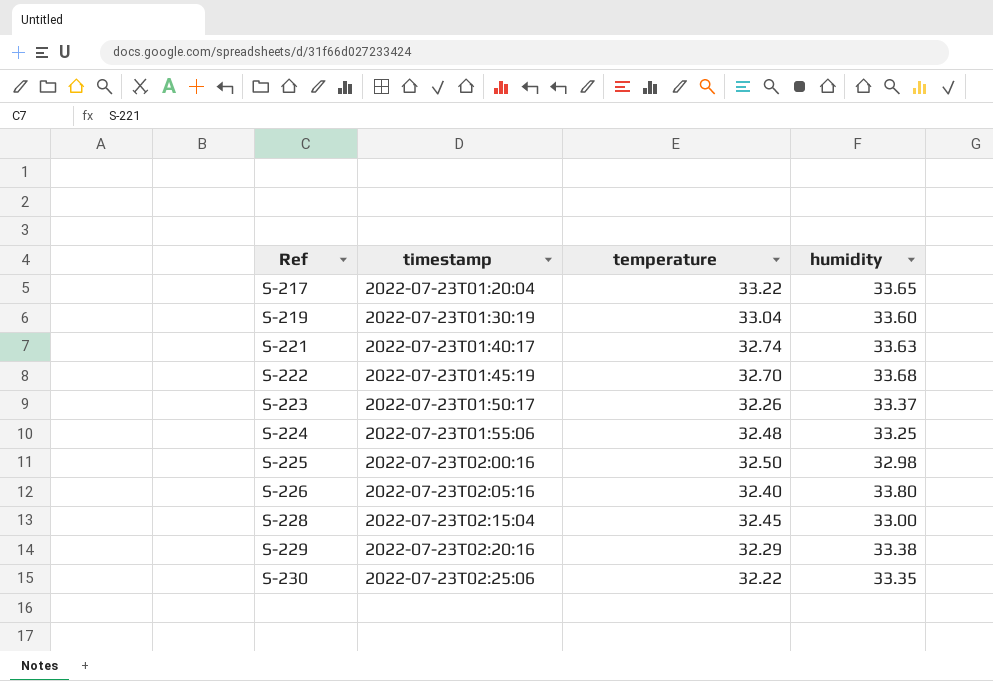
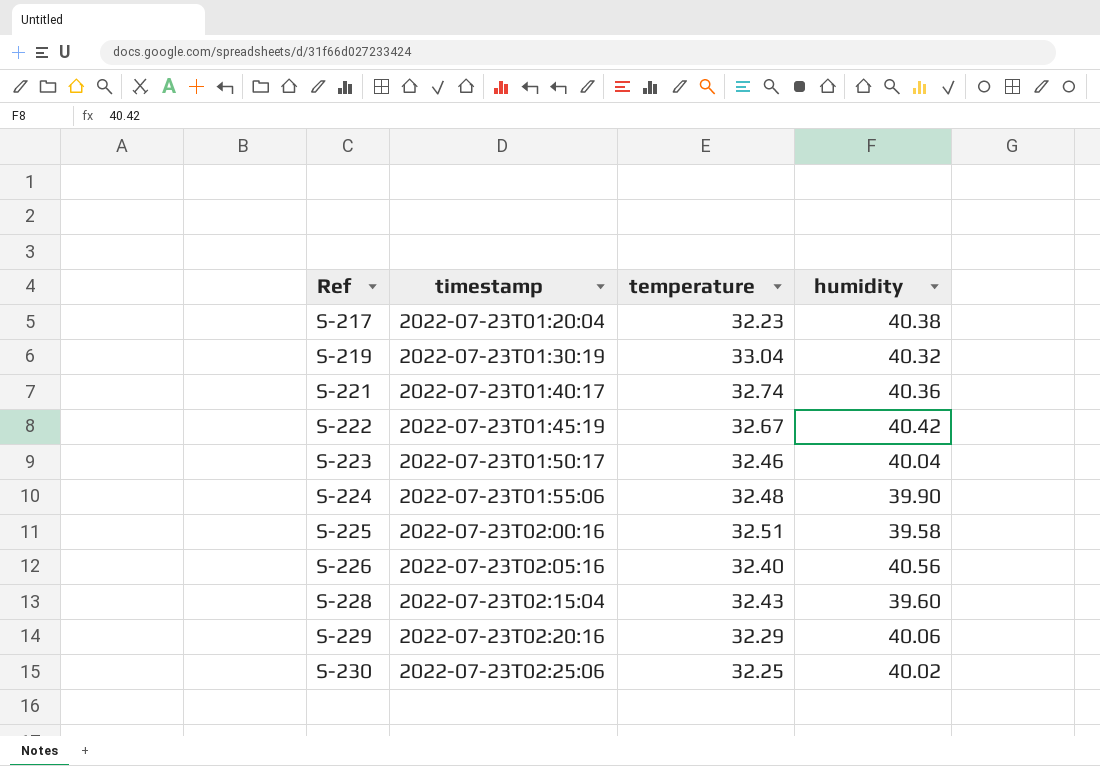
S-217 | temperature: 33.22 -> 32.23
S-217 | humidity: 33.65 -> 40.38
S-219 | humidity: 33.60 -> 40.32
S-221 | humidity: 33.63 -> 40.36
S-222 | temperature: 32.70 -> 32.67
S-222 | humidity: 33.68 -> 40.42
S-223 | temperature: 32.26 -> 32.46
S-223 | humidity: 33.37 -> 40.04
S-224 | humidity: 33.25 -> 39.90
S-225 | temperature: 32.50 -> 32.51
S-225 | humidity: 32.98 -> 39.58
S-226 | humidity: 33.80 -> 40.56
S-228 | temperature: 32.45 -> 32.43
S-228 | humidity: 33.00 -> 39.60
S-229 | humidity: 33.38 -> 40.06
S-230 | temperature: 32.22 -> 32.25
S-230 | humidity: 33.35 -> 40.02

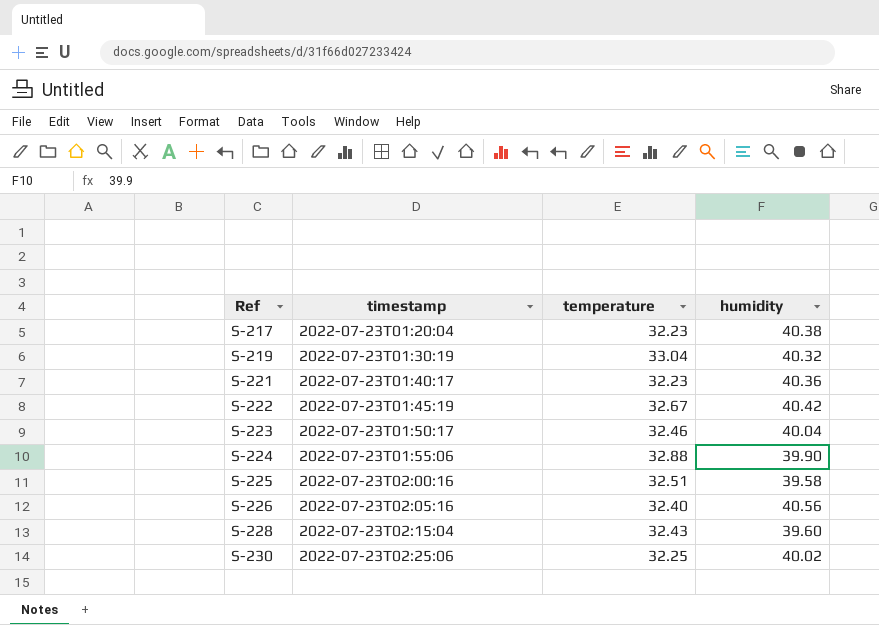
row S-229: 2022-07-23T02:20:16 | 32.29 | 40.06 -> none
S-221 | temperature: 32.74 -> 32.23
S-224 | temperature: 32.48 -> 32.88

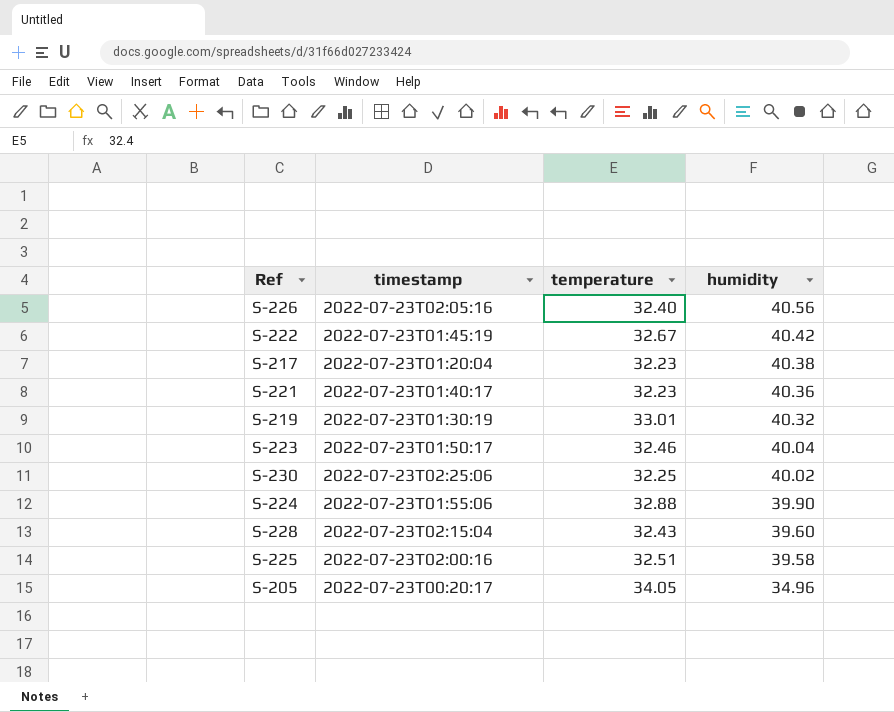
row order: Ref ascending -> humidity descending
S-219 | temperature: 33.04 -> 33.01
row S-205: none -> 2022-07-23T00:20:17 | 34.05 | 34.96

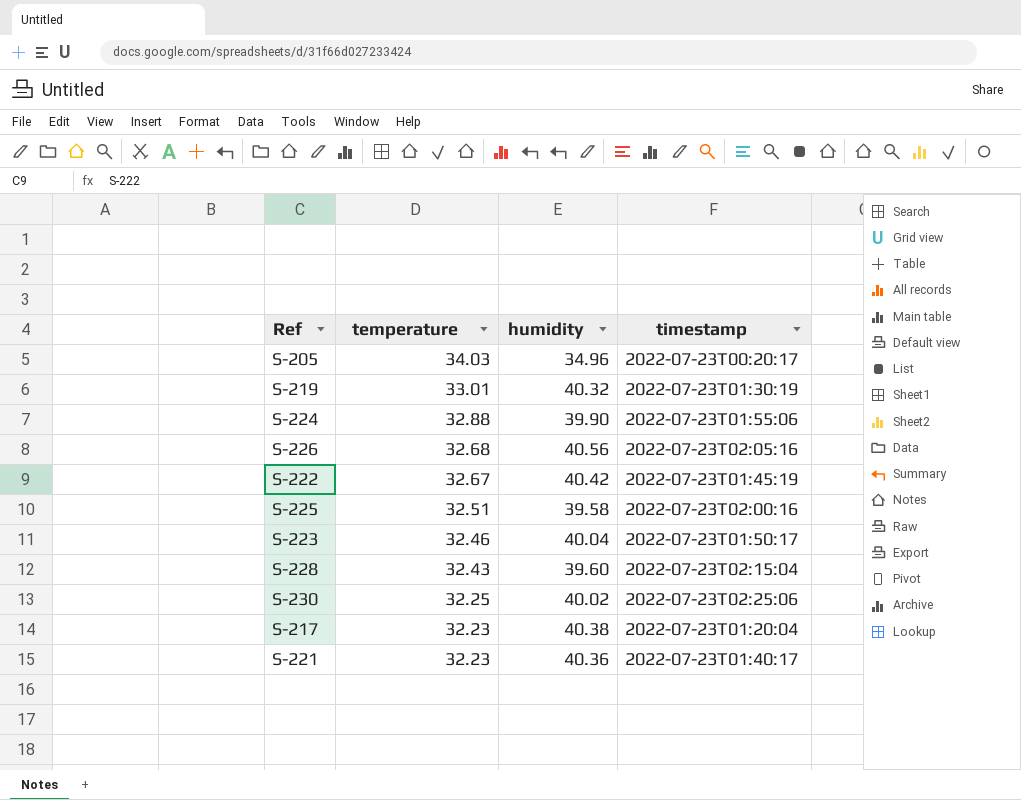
row order: humidity descending -> temperature descending
column timestamp | position: 2 -> 4
S-205 | temperature: 34.05 -> 34.03
S-226 | temperature: 32.40 -> 32.68

